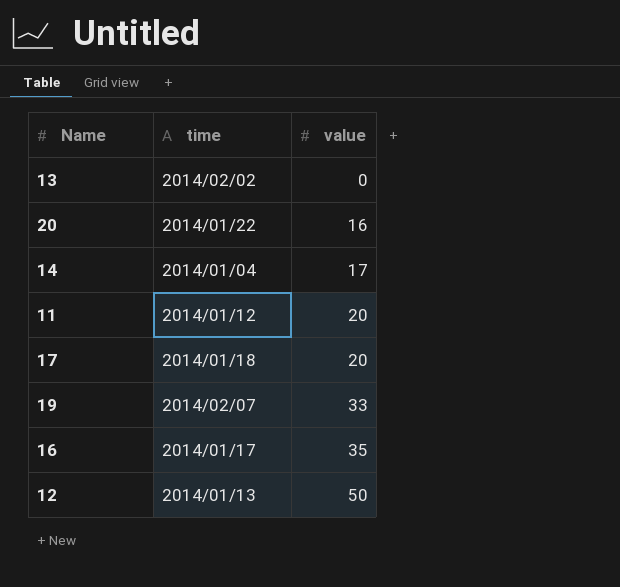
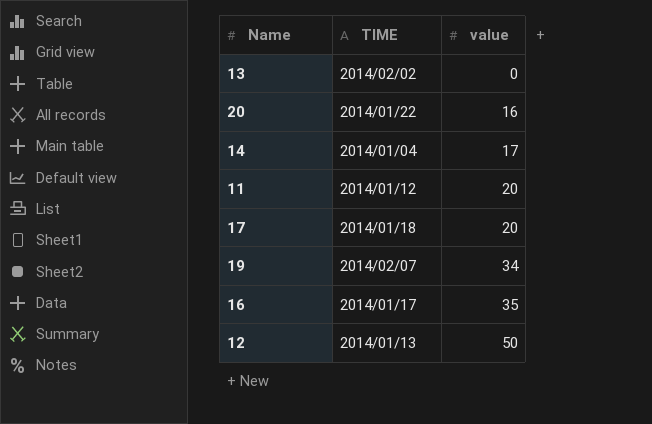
column name: time -> TIME
19 | value: 33 -> 34

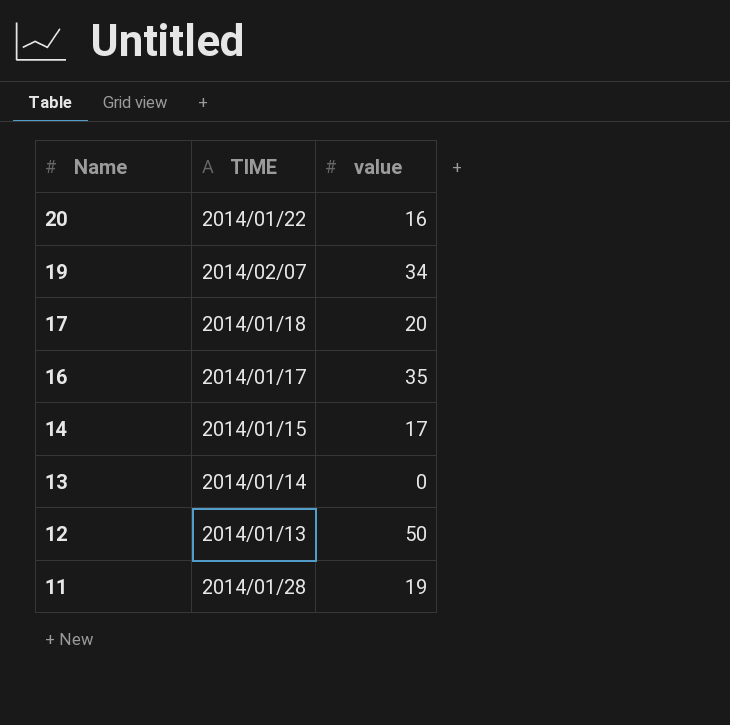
row order: value ascending -> Name descending
14 | TIME: 2014/01/04 -> 2014/01/15
13 | TIME: 2014/02/02 -> 2014/01/14
11 | TIME: 2014/01/12 -> 2014/01/28
11 | value: 20 -> 19

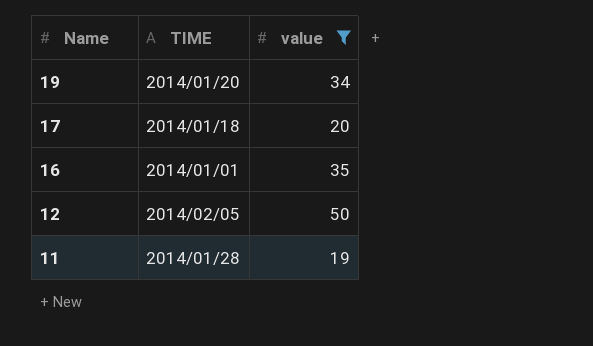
filter: none -> value >= 19
19 | TIME: 2014/02/07 -> 2014/01/20
16 | TIME: 2014/01/17 -> 2014/01/01
12 | TIME: 2014/01/13 -> 2014/02/05

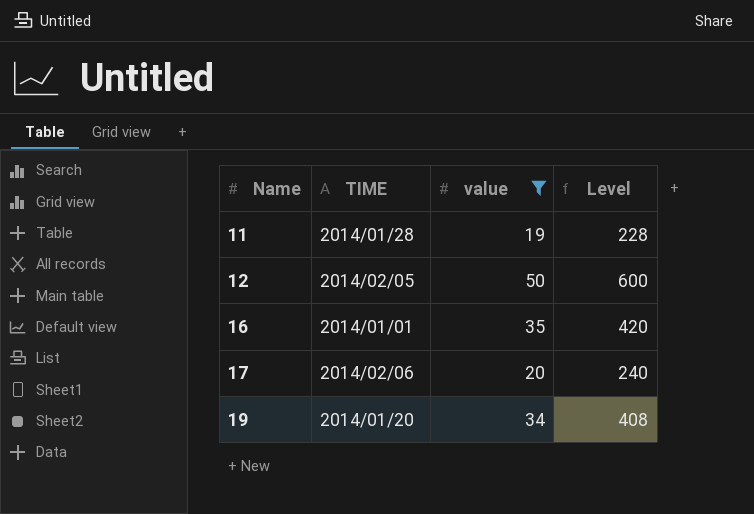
row order: Name descending -> Name ascending
column Level | formula: none -> [value] * 12
17 | TIME: 2014/01/18 -> 2014/02/06

